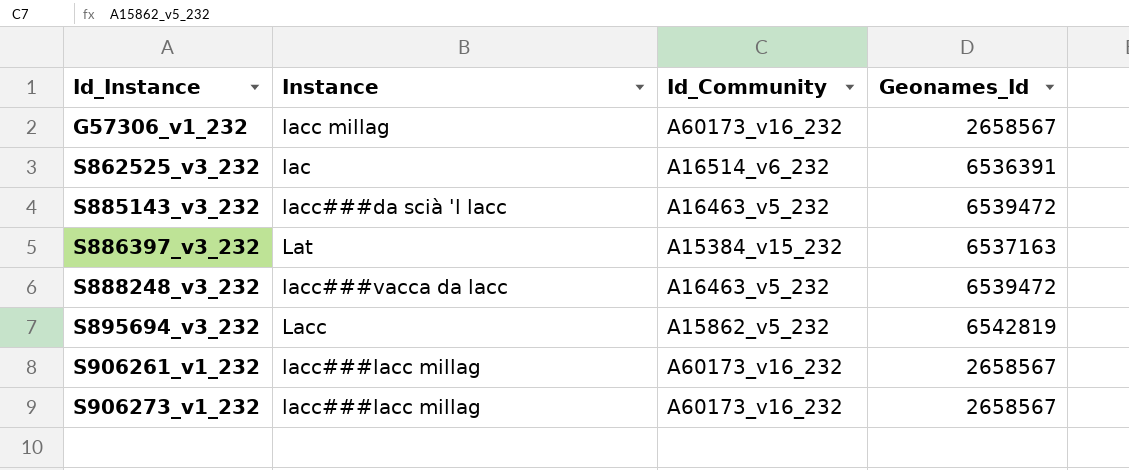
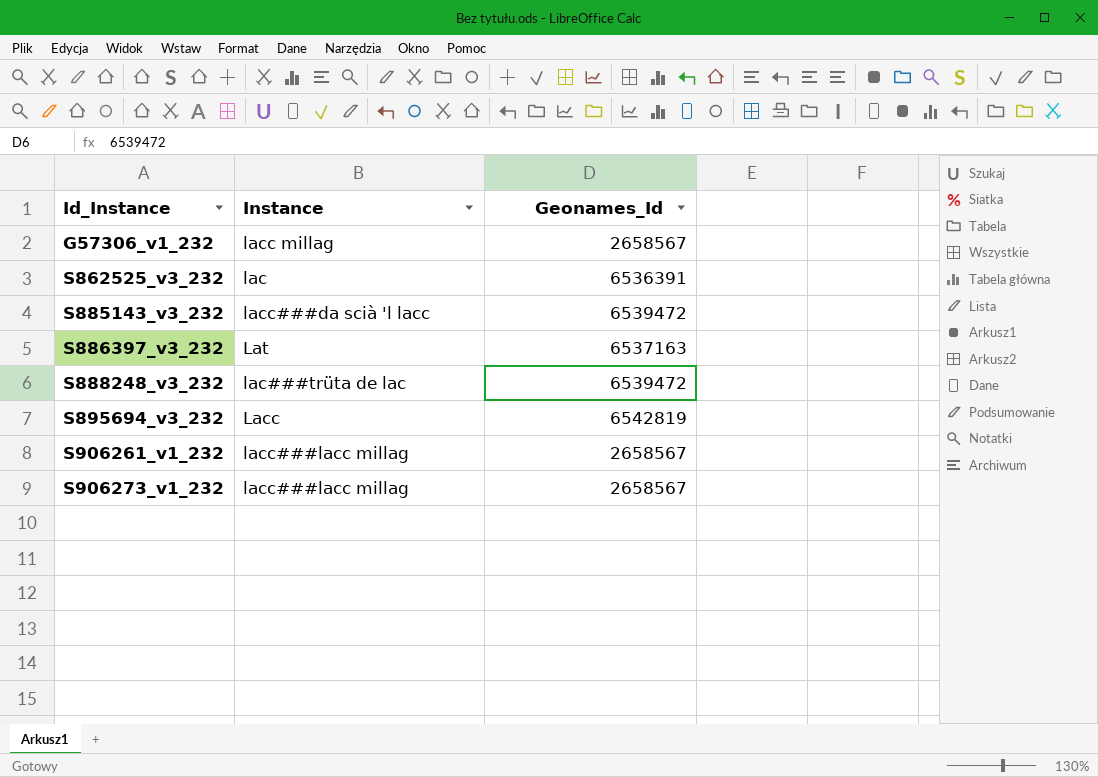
column Id_Community | position: 3 -> none
S888248_v3_232 | Instance: lacc###vacca da lacc -> lac###trüta de lac

